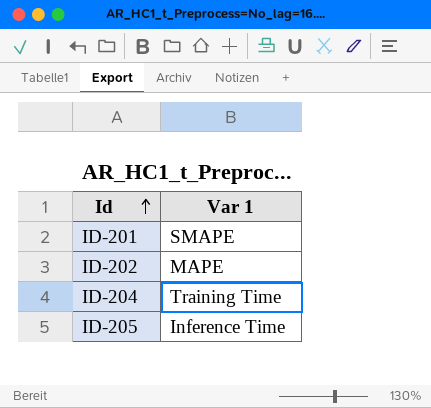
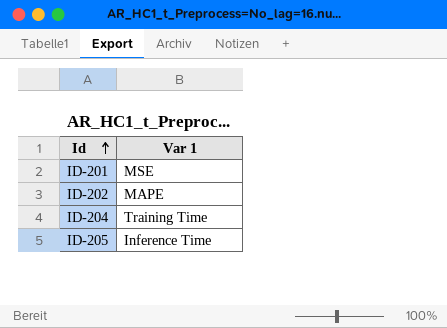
ID-201 | Var 1: SMAPE -> MSE

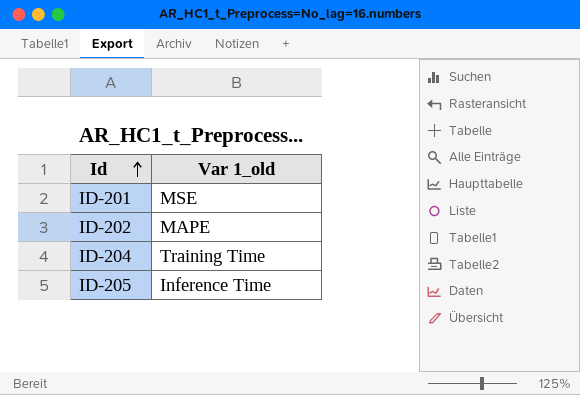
column name: Var 1 -> Var 1_old

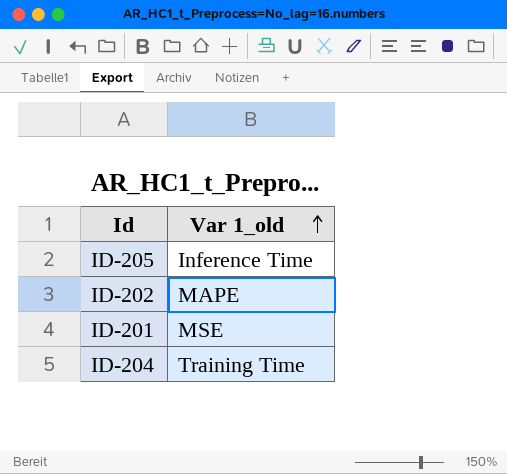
row order: Id ascending -> Var 1_old ascending

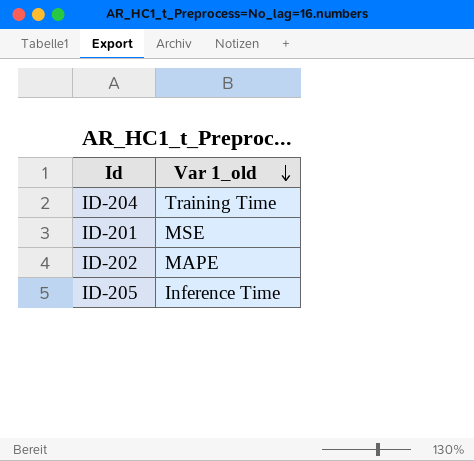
row order: Var 1_old ascending -> Var 1_old descending

